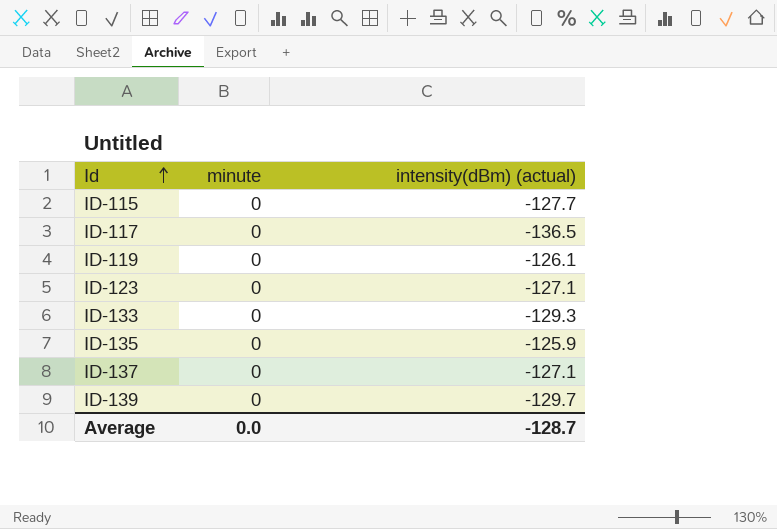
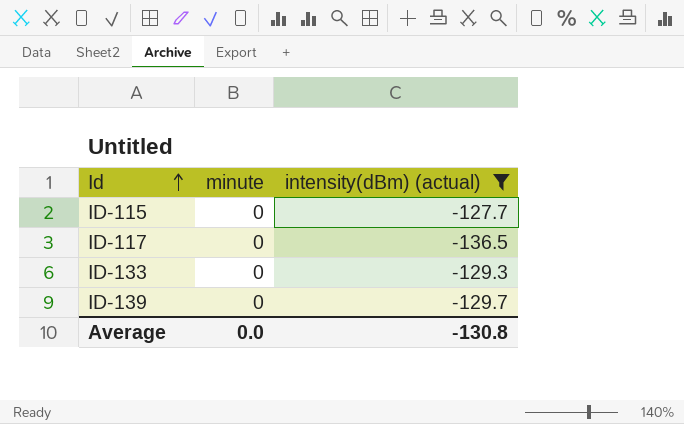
filter: none -> intensity(dBm) (actual) <= -127.7
Average | intensity(dBm) (actual): -128.7 -> -130.8

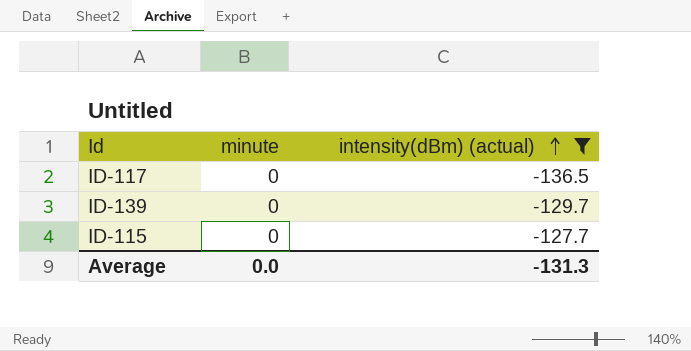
row order: Id ascending -> intensity(dBm) (actual) ascending
row ID-133: 0 | -129.3 -> none
Average | intensity(dBm) (actual): -130.8 -> -131.3

